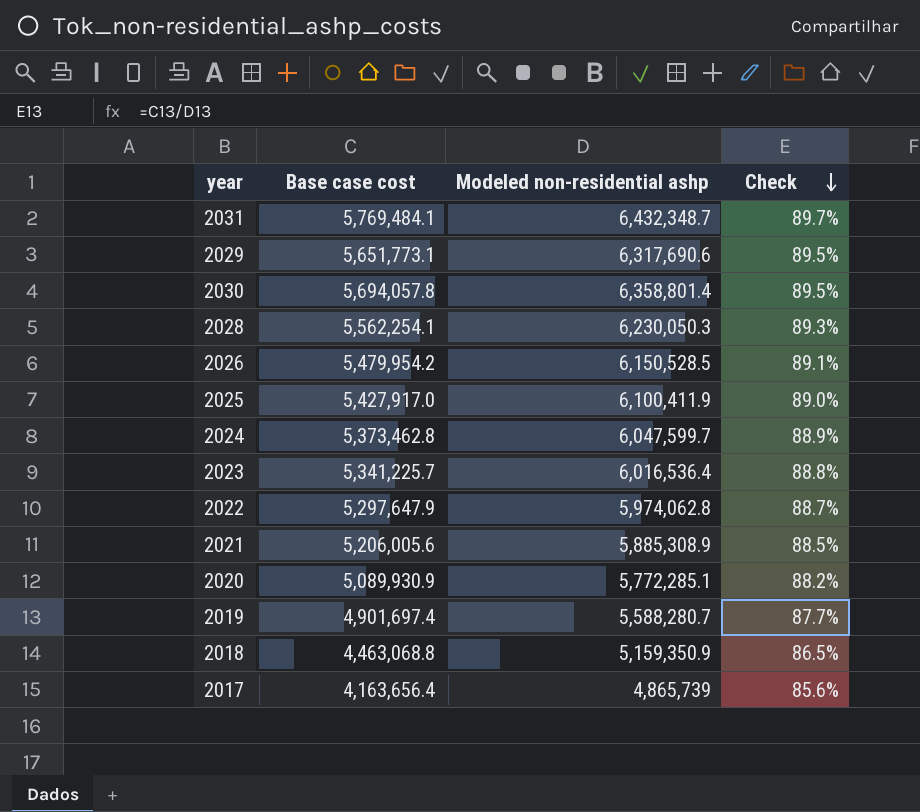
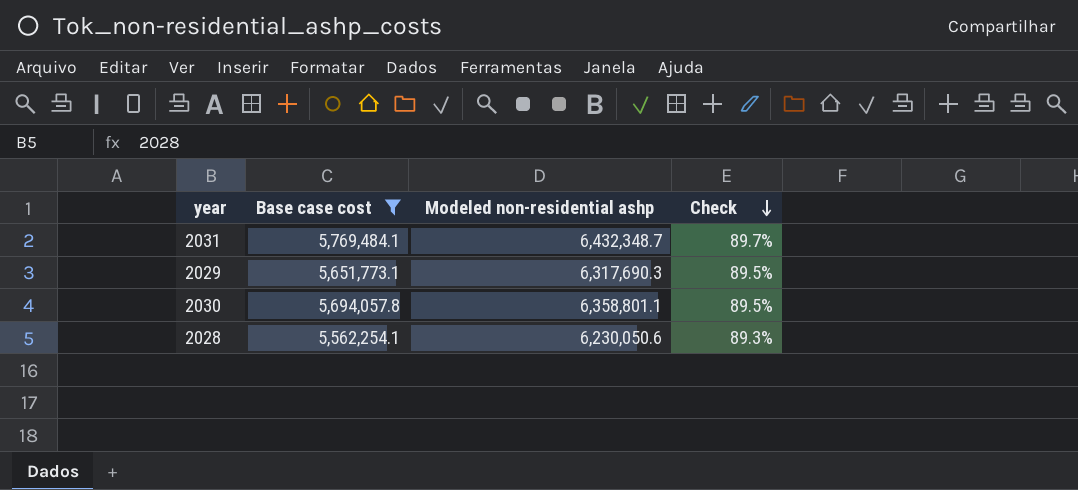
filter: none -> Base case cost >= 5,562,254.1
2029 | Modeled non-residential ashp: 6,317,690.6 -> 6,317,690.3
2030 | Modeled non-residential ashp: 6,358,801.4 -> 6,358,801.1
2028 | Modeled non-residential ashp: 6,230,050.3 -> 6,230,050.6

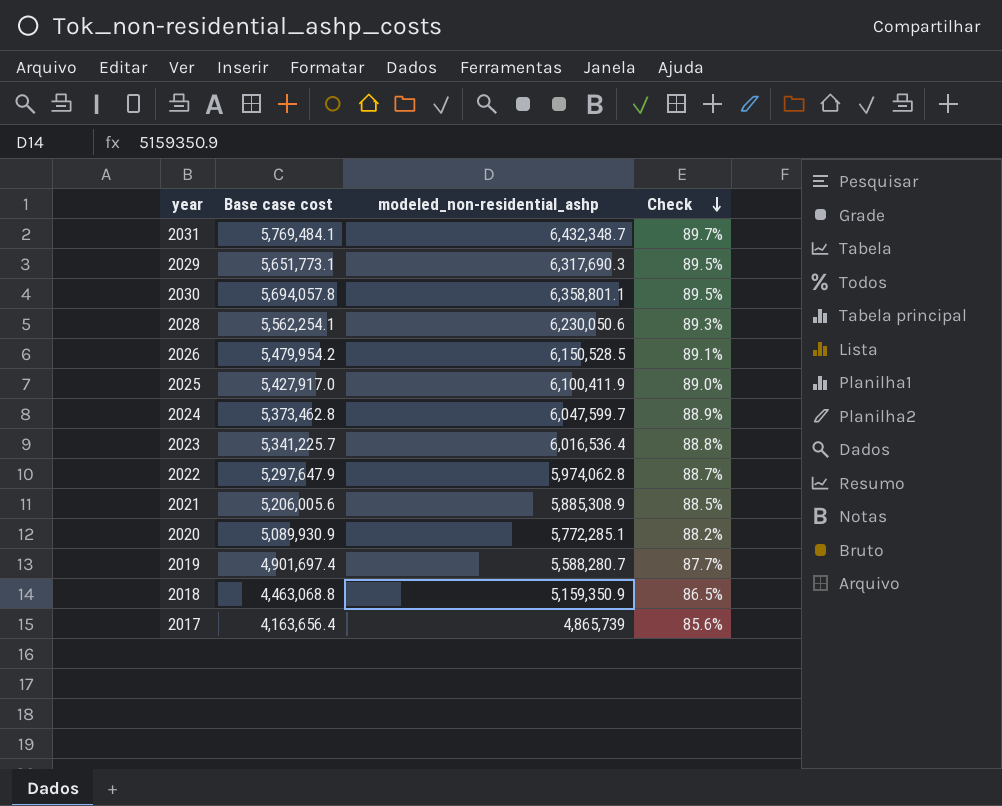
filter: Base case cost >= 5,562,254.1 -> none
column name: Modeled non-residential ashp -> modeled_non-residential_ashp

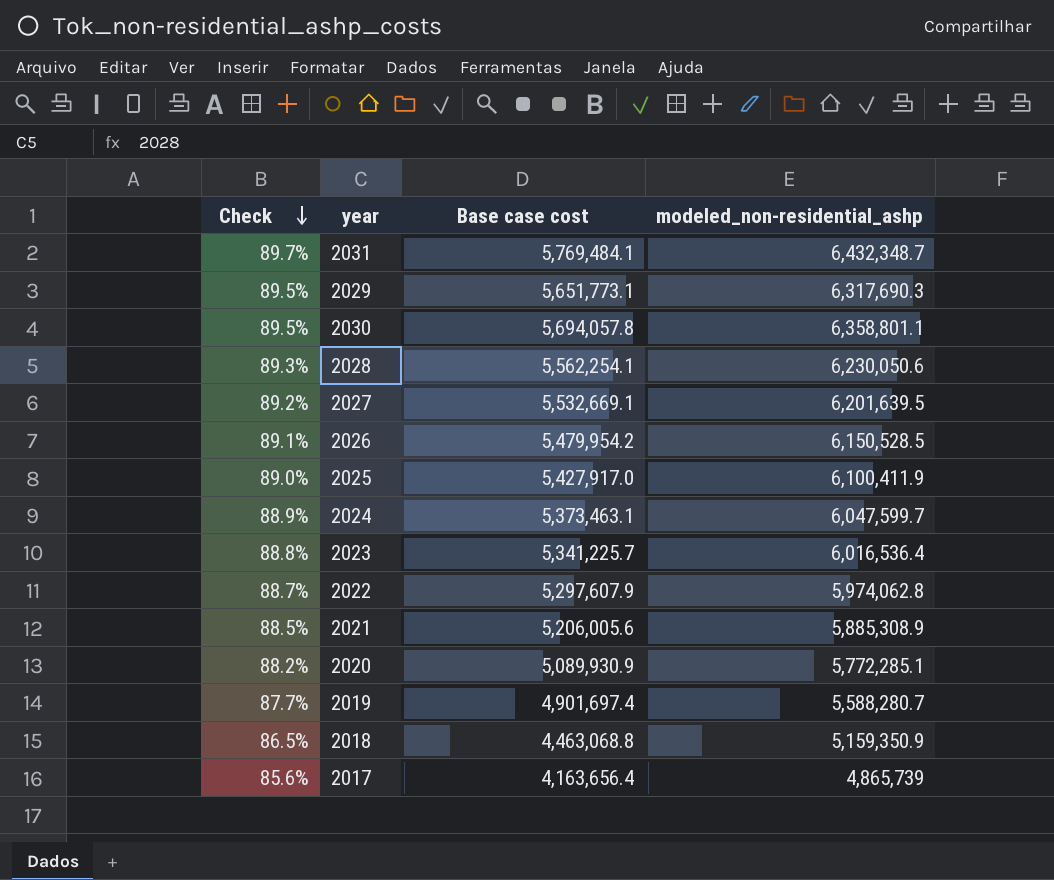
column Check | position: 4 -> 1
row 2027: none -> 89.2% | 5,532,669.1 | 6,201,639.5
2024 | Base case cost: 5,373,462.8 -> 5,373,463.1
2022 | Base case cost: 5,297,647.9 -> 5,297,607.9

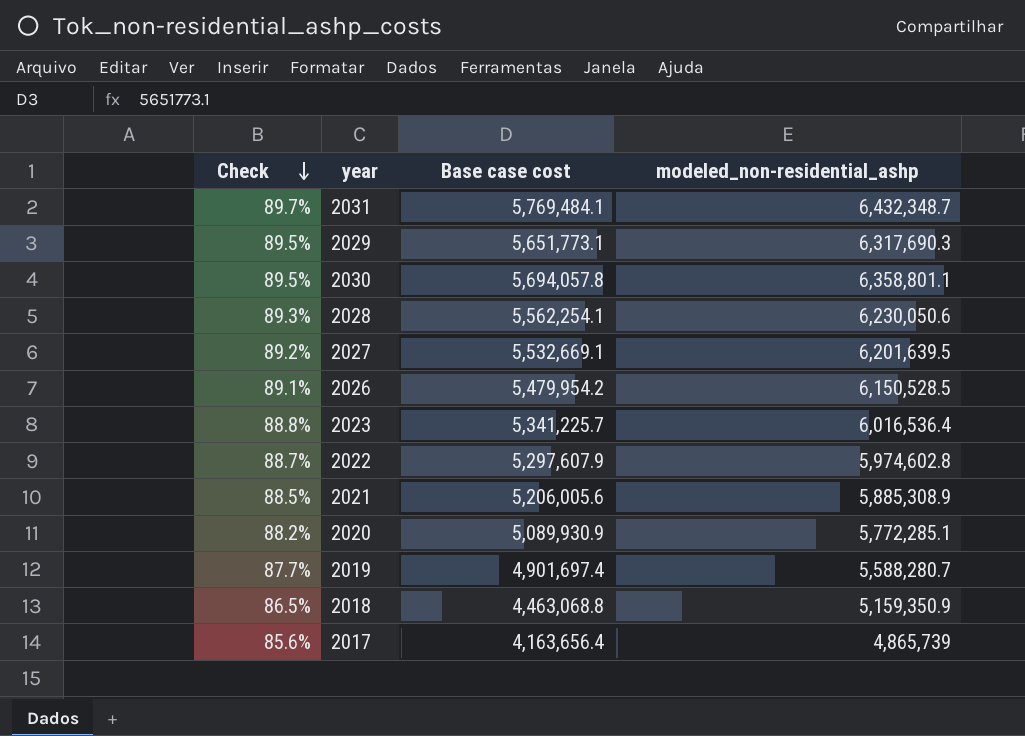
row 2025: 89.0% | 5,427,917.0 | 6,100,411.9 -> none
row 2024: 88.9% | 5,373,463.1 | 6,047,599.7 -> none
2022 | modeled_non-residential_ashp: 5,974,062.8 -> 5,974,602.8

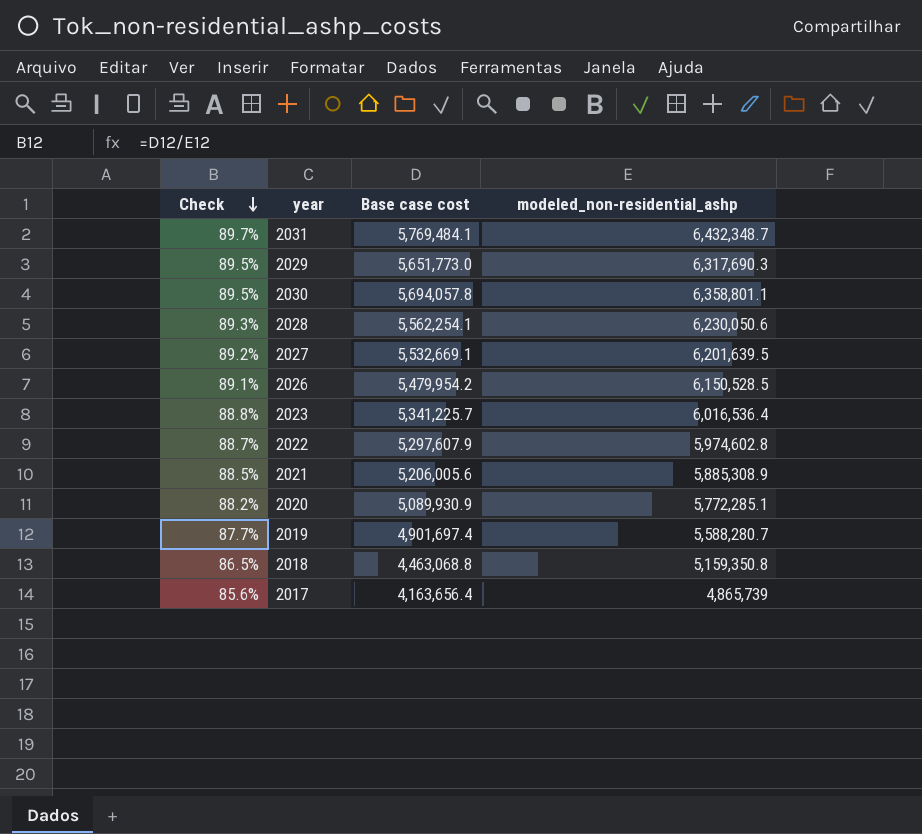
2029 | Base case cost: 5,651,773.1 -> 5,651,773.0
2018 | modeled_non-residential_ashp: 5,159,350.9 -> 5,159,350.8

